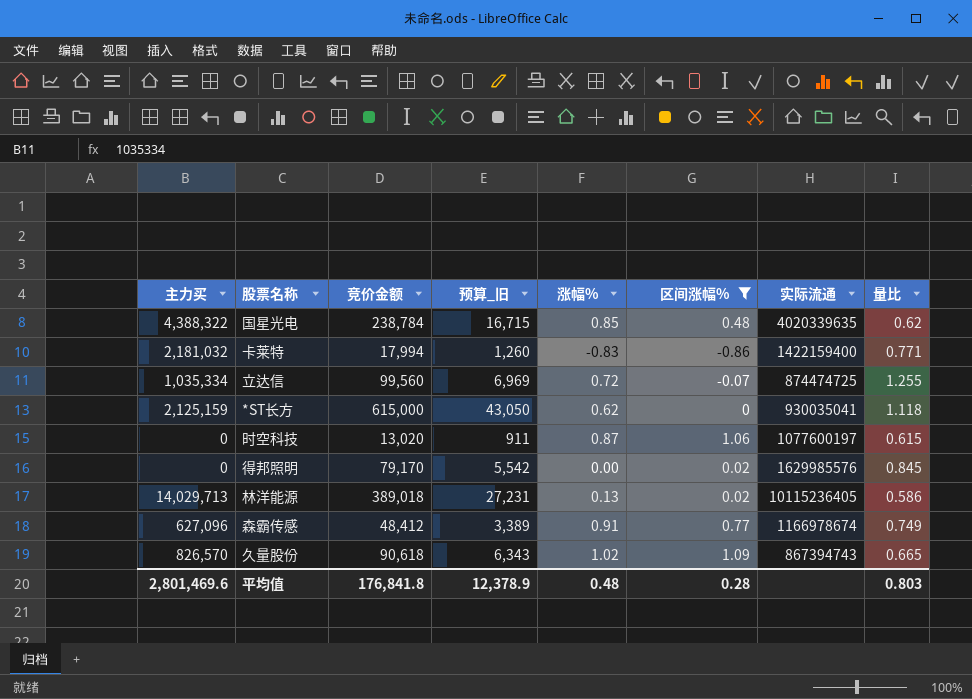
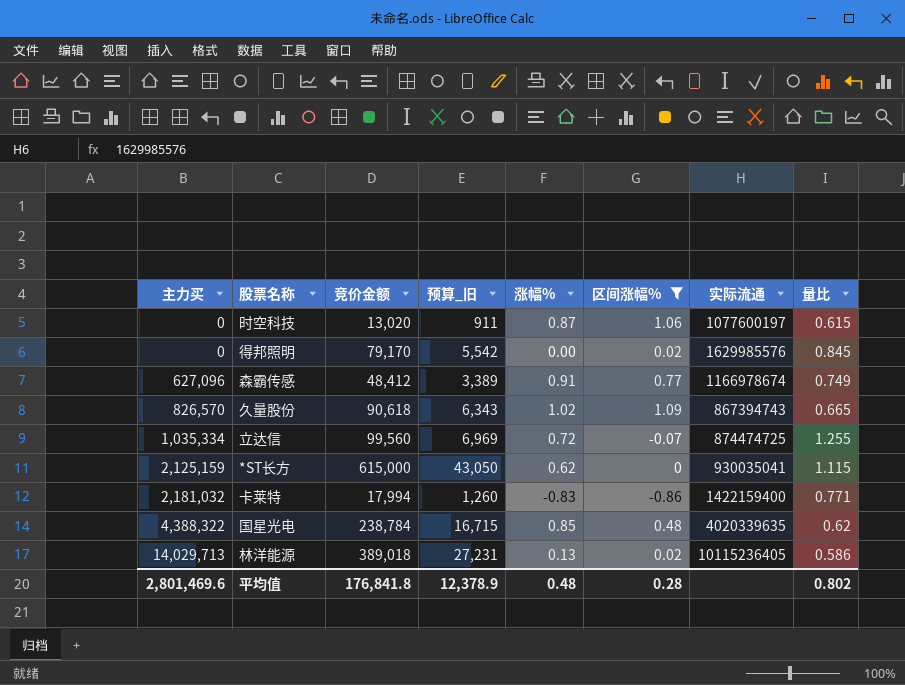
row order: none -> 主力买 ascending
*ST长方 | 量比: 1.118 -> 1.115
平均值 | 量比: 0.803 -> 0.802

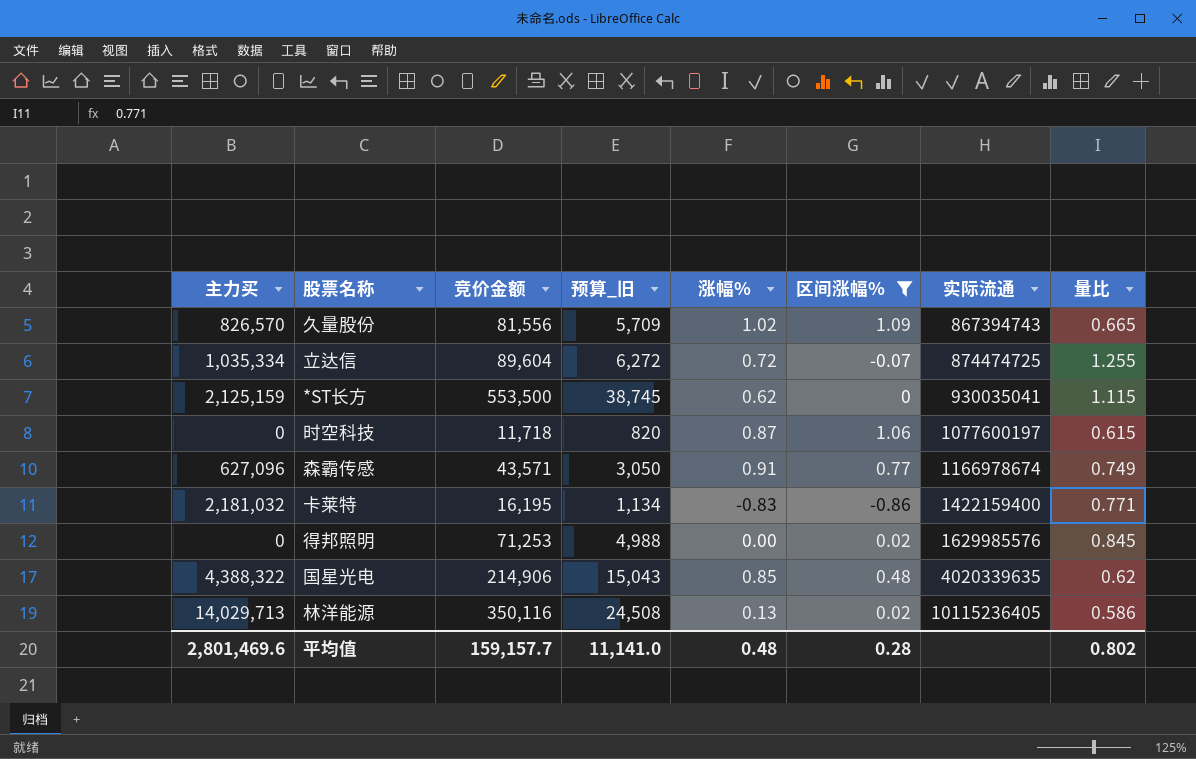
row order: 主力买 ascending -> 实际流通 ascending
久量股份 | 竞价金额: 90,618 -> 81,556
久量股份 | 预算_旧: 6,343 -> 5,709
立达信 | 竞价金额: 99,560 -> 89,604
立达信 | 预算_旧: 6,969 -> 6,272
*ST长方 | 竞价金额: 615,000 -> 553,500
*ST长方 | 预算_旧: 43,050 -> 38,745
时空科技 | 竞价金额: 13,020 -> 11,718
时空科技 | 预算_旧: 911 -> 820
森霸传感 | 竞价金额: 48,412 -> 43,571
森霸传感 | 预算_旧: 3,389 -> 3,050
卡莱特 | 竞价金额: 17,994 -> 16,195
卡莱特 | 预算_旧: 1,260 -> 1,134
得邦照明 | 竞价金额: 79,170 -> 71,253
得邦照明 | 预算_旧: 5,542 -> 4,988
国星光电 | 竞价金额: 238,784 -> 214,906
国星光电 | 预算_旧: 16,715 -> 15,043
林洋能源 | 竞价金额: 389,018 -> 350,116
林洋能源 | 预算_旧: 27,231 -> 24,508
平均值 | 竞价金额: 176,841.8 -> 159,157.7
平均值 | 预算_旧: 12,378.9 -> 11,141.0

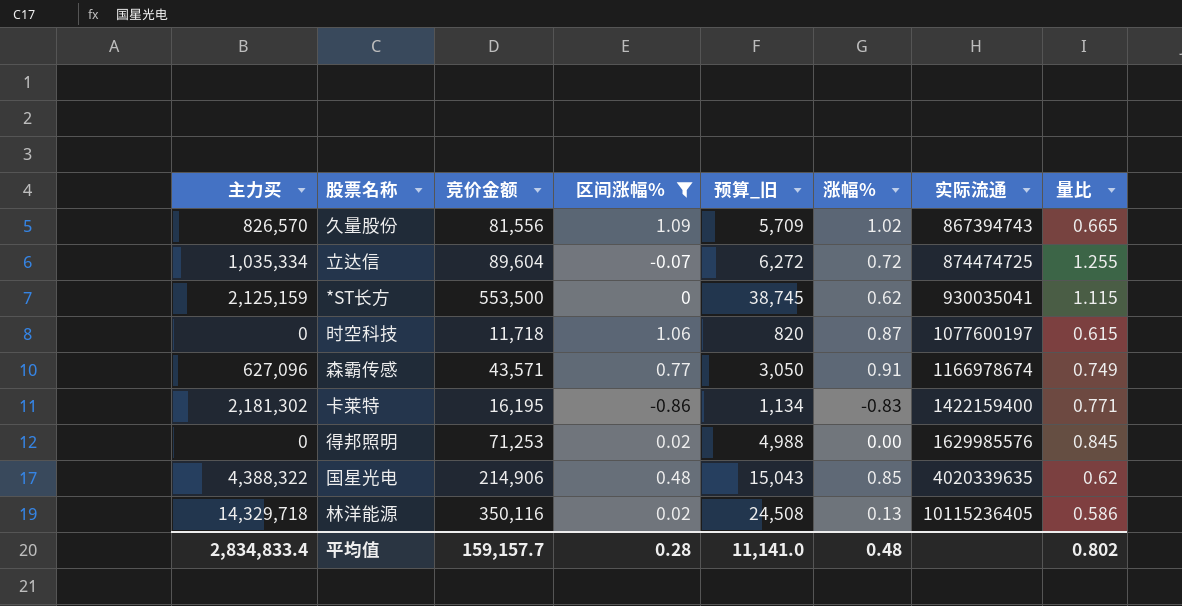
column 区间涨幅% | position: 6 -> 4
卡莱特 | 主力买: 2,181,032 -> 2,181,302
林洋能源 | 主力买: 14,029,713 -> 14,329,718
平均值 | 主力买: 2,801,469.6 -> 2,834,833.4

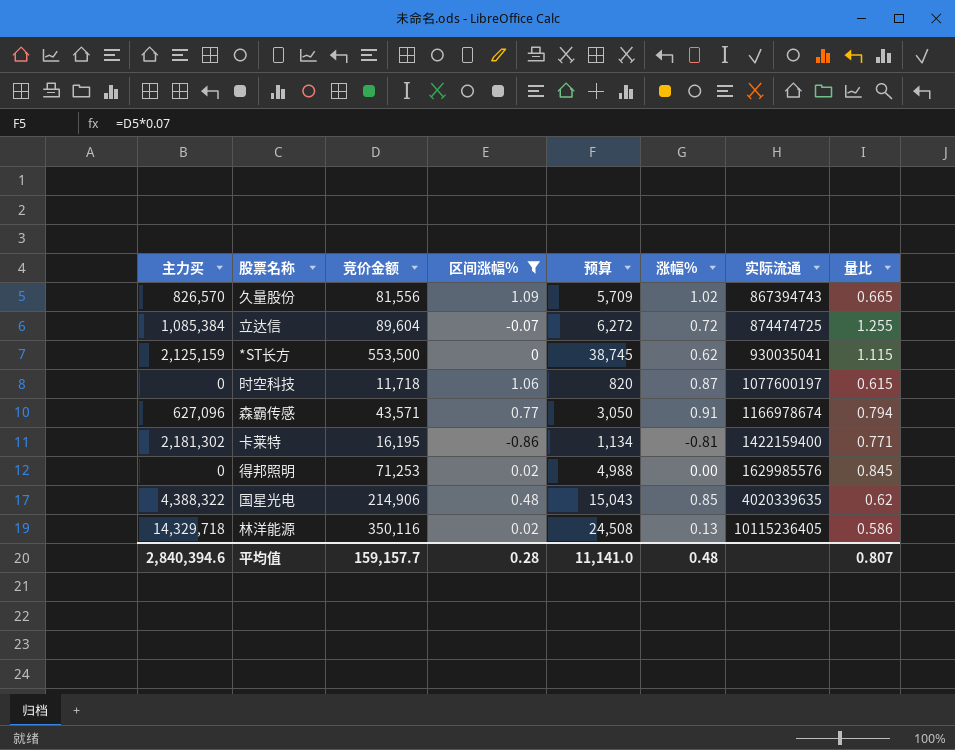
column name: 预算_旧 -> 预算
立达信 | 主力买: 1,035,334 -> 1,085,384
森霸传感 | 量比: 0.749 -> 0.794
卡莱特 | 涨幅%: -0.83 -> -0.81
平均值 | 主力买: 2,834,833.4 -> 2,840,394.6
平均值 | 量比: 0.802 -> 0.807

